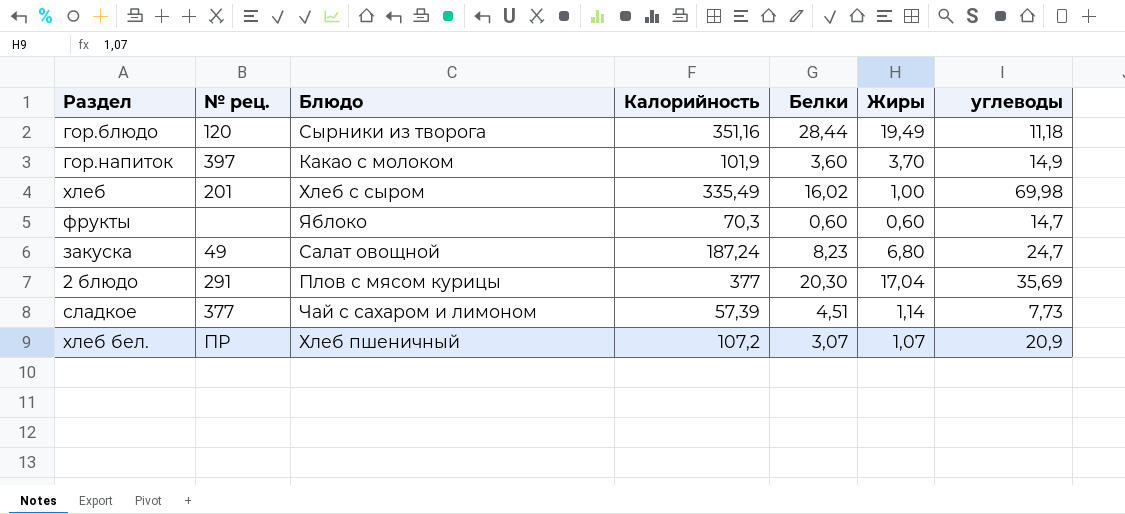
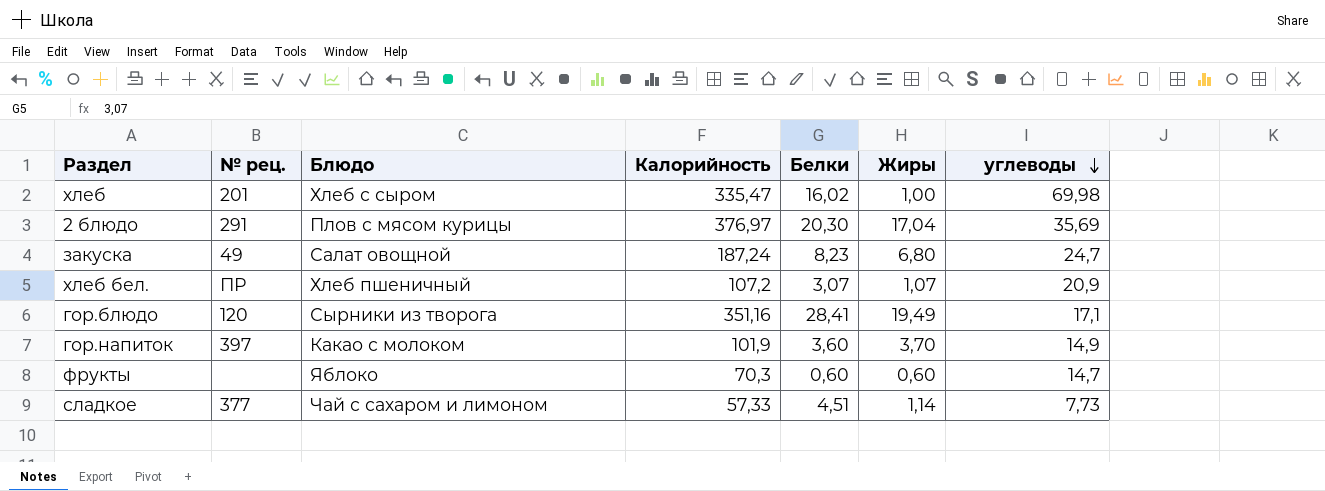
row order: none -> углеводы descending
хлеб | Калорийность: 335,49 -> 335,47
2 блюдо | Калорийность: 377 -> 376,97
гор.блюдо | Белки: 28,44 -> 28,41
гор.блюдо | углеводы: 11,18 -> 17,1
сладкое | Калорийность: 57,39 -> 57,33

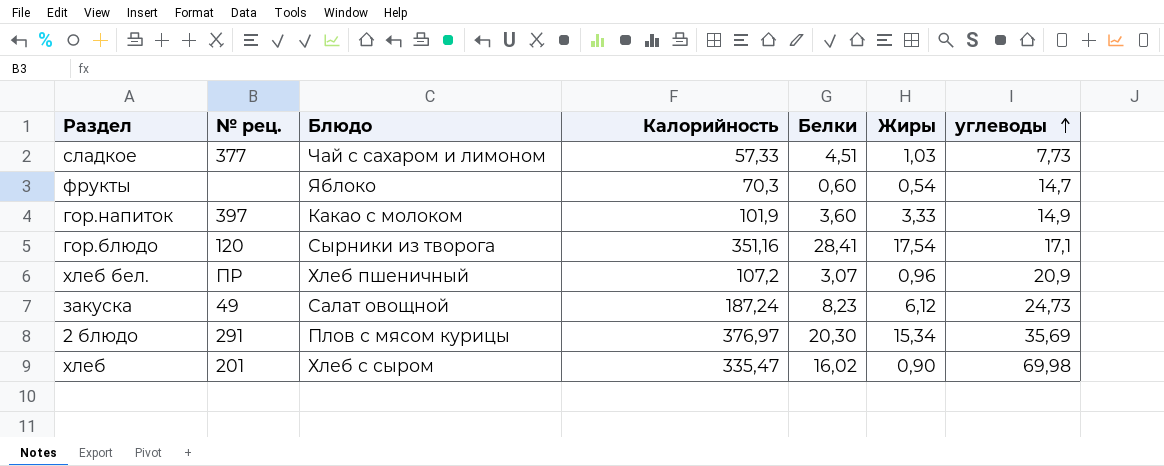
row order: углеводы descending -> углеводы ascending
сладкое | Жиры: 1,14 -> 1,03
фрукты | Жиры: 0,60 -> 0,54
гор.напиток | Жиры: 3,70 -> 3,33
гор.блюдо | Жиры: 19,49 -> 17,54
хлеб бел. | Жиры: 1,07 -> 0,96
закуска | Жиры: 6,80 -> 6,12
закуска | углеводы: 24,7 -> 24,73
2 блюдо | Жиры: 17,04 -> 15,34
хлеб | Жиры: 1,00 -> 0,90

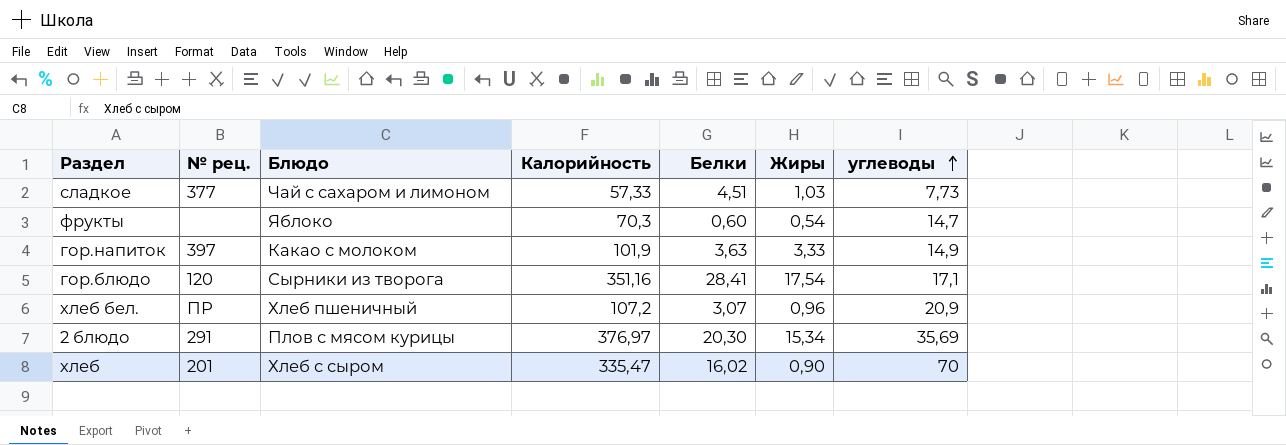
row закуска: 49 | Салат овощной | 187,24 | 8,23 | 6,12 | 24,73 -> none
гор.напиток | Белки: 3,60 -> 3,63
хлеб | углеводы: 69,98 -> 70

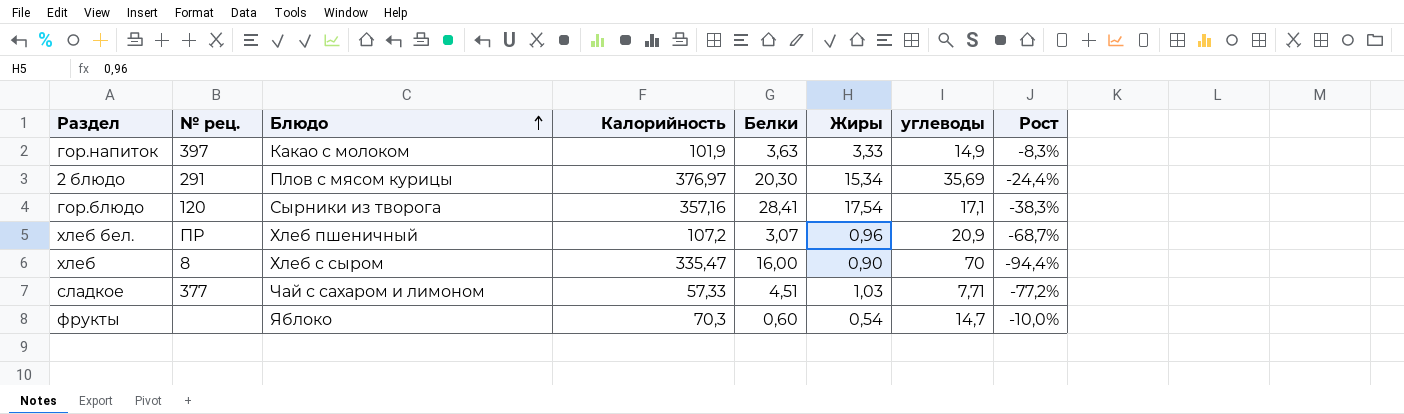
row order: углеводы ascending -> Блюдо ascending
column Рост | formula: none -> ([Жиры] - [Белки]) / [Белки]
гор.блюдо | Калорийность: 351,16 -> 357,16
хлеб | № рец.: 201 -> 8
хлеб | Белки: 16,02 -> 16,00
сладкое | углеводы: 7,73 -> 7,71

